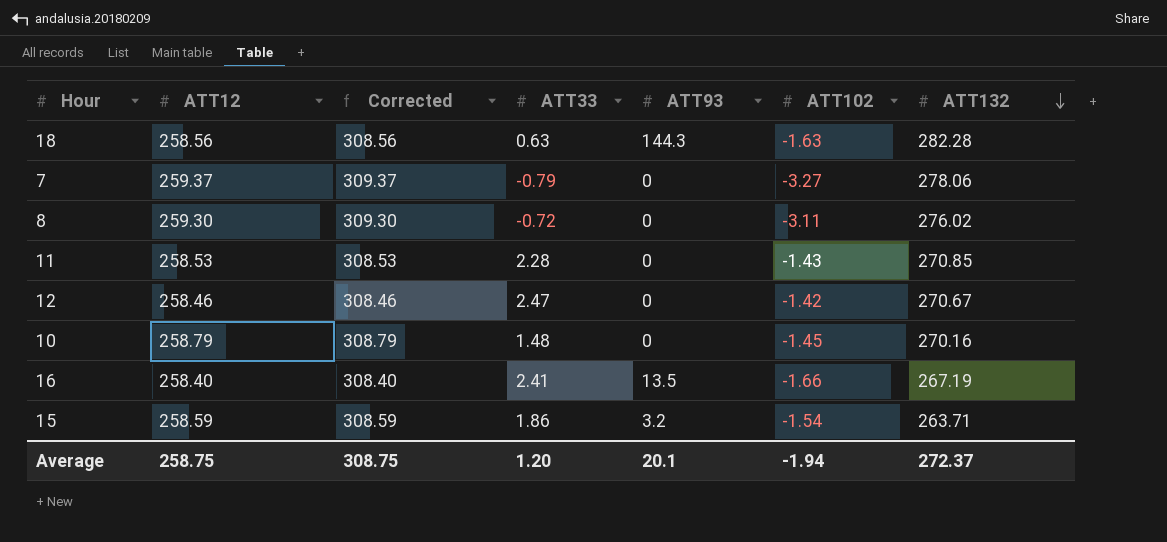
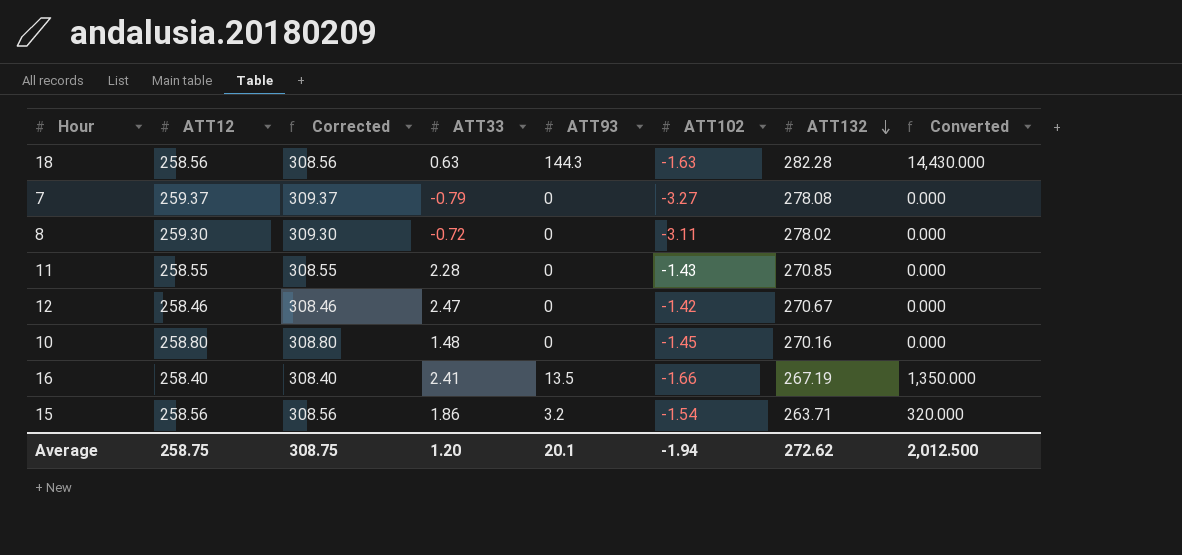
column Converted | formula: none -> [ATT93] * 100
7 | ATT132: 278.06 -> 278.08
8 | ATT132: 276.02 -> 278.02
11 | ATT12: 258.53 -> 258.55
11 | Corrected: 308.53 -> 308.55
10 | ATT12: 258.79 -> 258.80
10 | Corrected: 308.79 -> 308.80
15 | ATT12: 258.59 -> 258.56
15 | Corrected: 308.59 -> 308.56
Average | ATT132: 272.37 -> 272.62

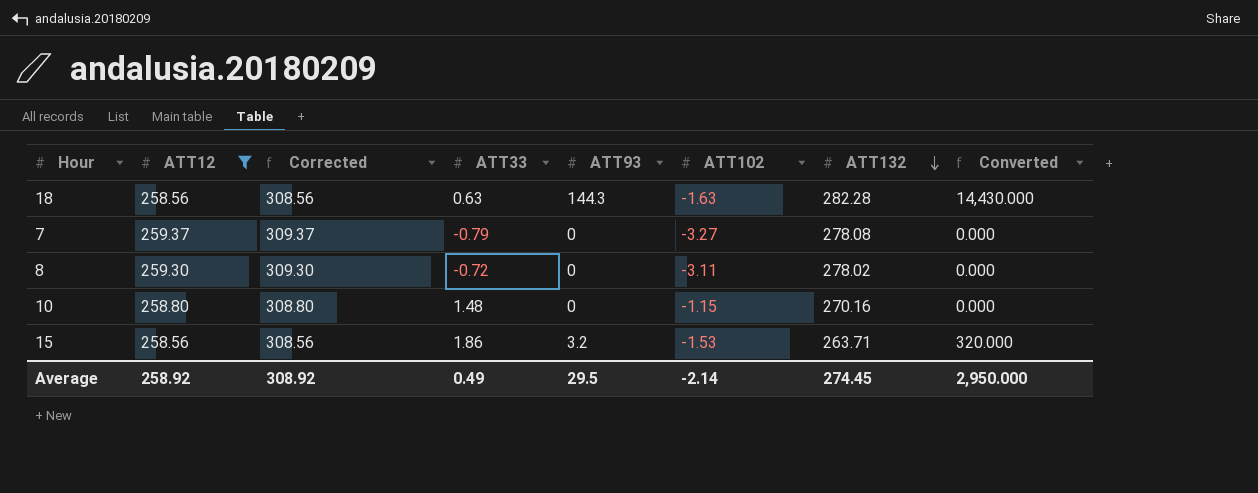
filter: none -> ATT12 >= 258.56
10 | ATT102: -1.45 -> -1.15
15 | ATT102: -1.54 -> -1.53
Average | ATT12: 258.75 -> 258.92
Average | Corrected: 308.75 -> 308.92
Average | ATT33: 1.20 -> 0.49
Average | ATT93: 20.1 -> 29.5
Average | ATT102: -1.94 -> -2.14
Average | ATT132: 272.62 -> 274.45
Average | Converted: 2,012.500 -> 2,950.000

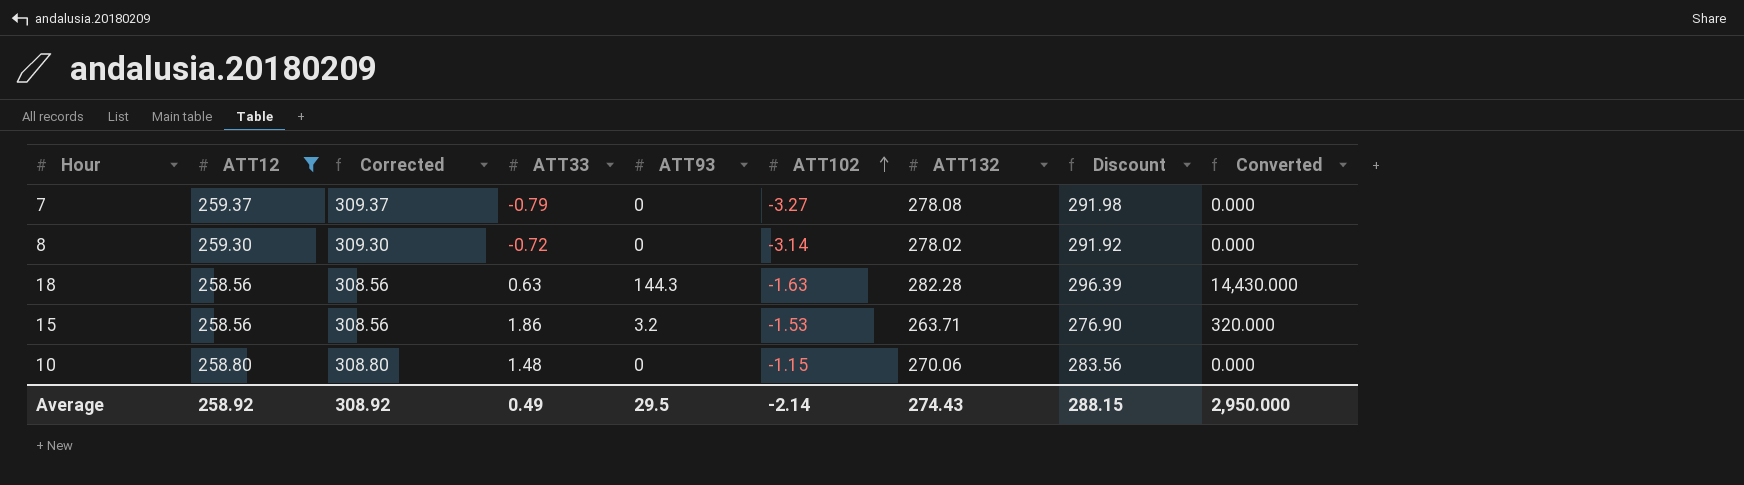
row order: ATT132 descending -> ATT102 ascending
column Discount | formula: none -> [ATT132] * 1.05
8 | ATT102: -3.11 -> -3.14
10 | ATT132: 270.16 -> 270.06
Average | ATT132: 274.45 -> 274.43

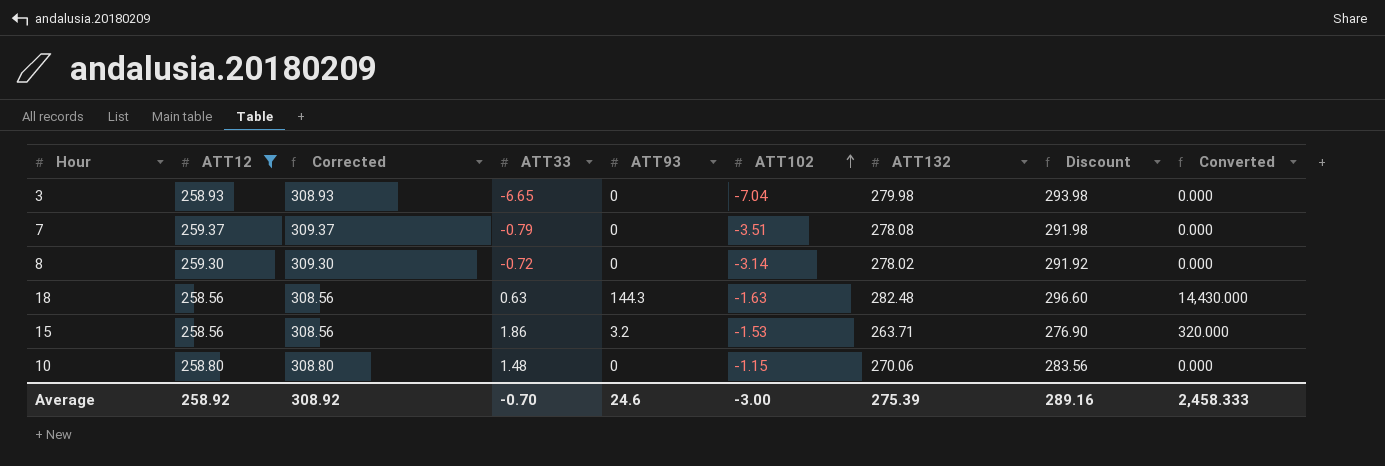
row 3: none -> 258.93 | 308.93 | -6.65 | 0 | -7.04 | 279.98 | 293.98 | 0.000
7 | ATT102: -3.27 -> -3.51
18 | ATT132: 282.28 -> 282.48
18 | Discount: 296.39 -> 296.60
Average | ATT33: 0.49 -> -0.70
Average | ATT93: 29.5 -> 24.6
Average | ATT102: -2.14 -> -3.00
Average | ATT132: 274.43 -> 275.39
Average | Discount: 288.15 -> 289.16
Average | Converted: 2,950.000 -> 2,458.333

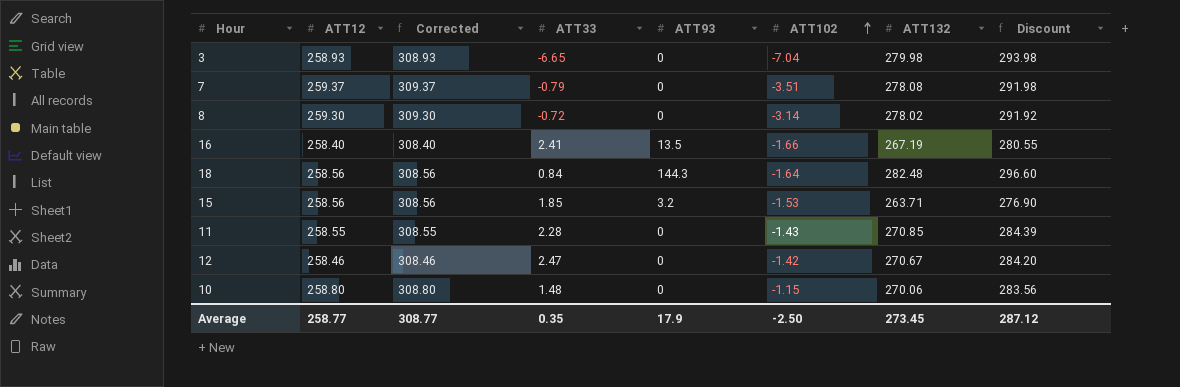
filter: ATT12 >= 258.56 -> none
column Converted | formula: [ATT93] * 100 -> none
18 | ATT33: 0.63 -> 0.84
18 | ATT102: -1.63 -> -1.64
15 | ATT33: 1.86 -> 1.85
Average | ATT12: 258.92 -> 258.77
Average | Corrected: 308.92 -> 308.77
Average | ATT33: -0.70 -> 0.35
Average | ATT93: 24.6 -> 17.9
Average | ATT102: -3.00 -> -2.50
Average | ATT132: 275.39 -> 273.45
Average | Discount: 289.16 -> 287.12

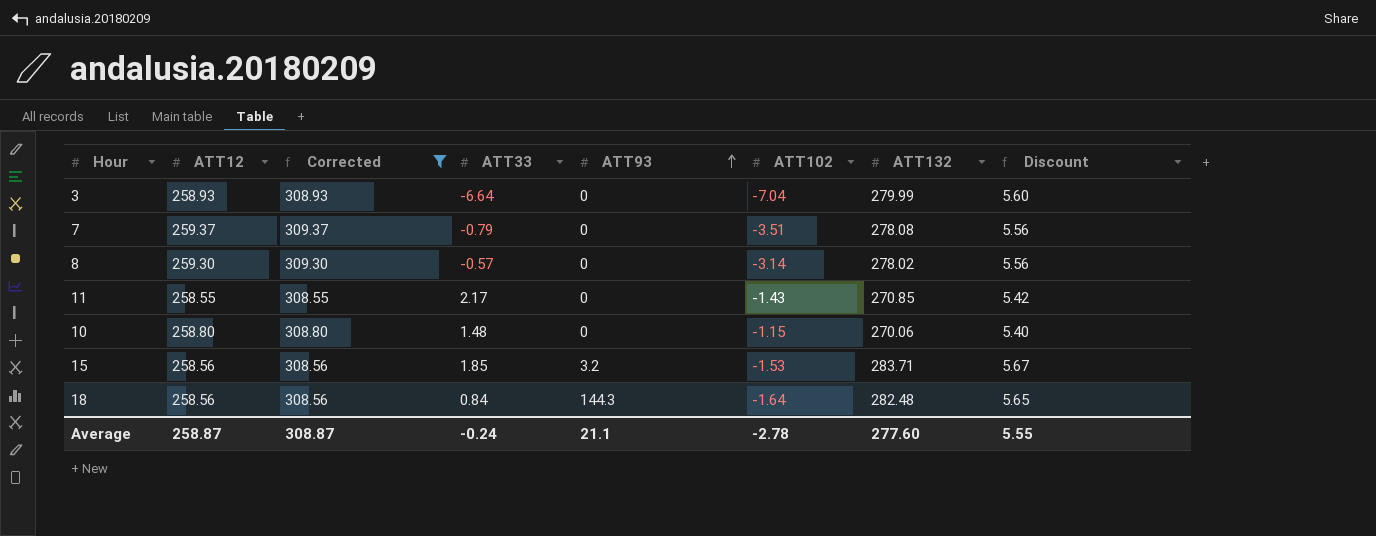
filter: none -> Corrected >= 308.55
row order: ATT102 ascending -> ATT93 ascending
column Discount | formula: [ATT132] * 1.05 -> [ATT132] * 0.02
3 | ATT33: -6.65 -> -6.64
3 | ATT132: 279.98 -> 279.99
8 | ATT33: -0.72 -> -0.57
11 | ATT33: 2.28 -> 2.17
15 | ATT132: 263.71 -> 283.71
Average | ATT12: 258.77 -> 258.87
Average | Corrected: 308.77 -> 308.87
Average | ATT33: 0.35 -> -0.24
Average | ATT93: 17.9 -> 21.1
Average | ATT102: -2.50 -> -2.78
Average | ATT132: 273.45 -> 277.60
Average | Discount: 287.12 -> 5.55

